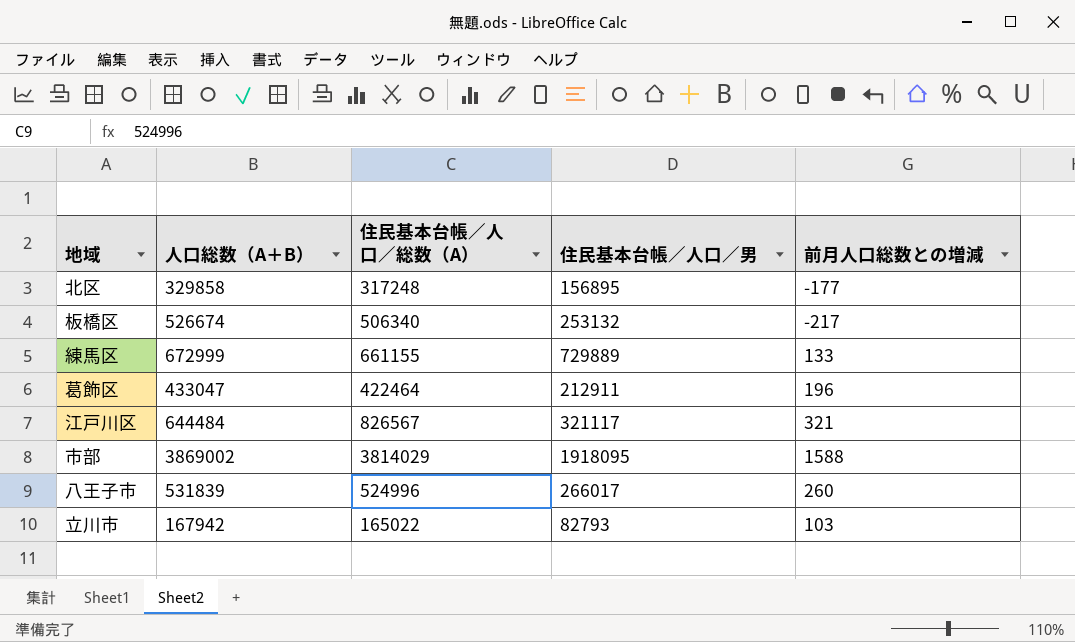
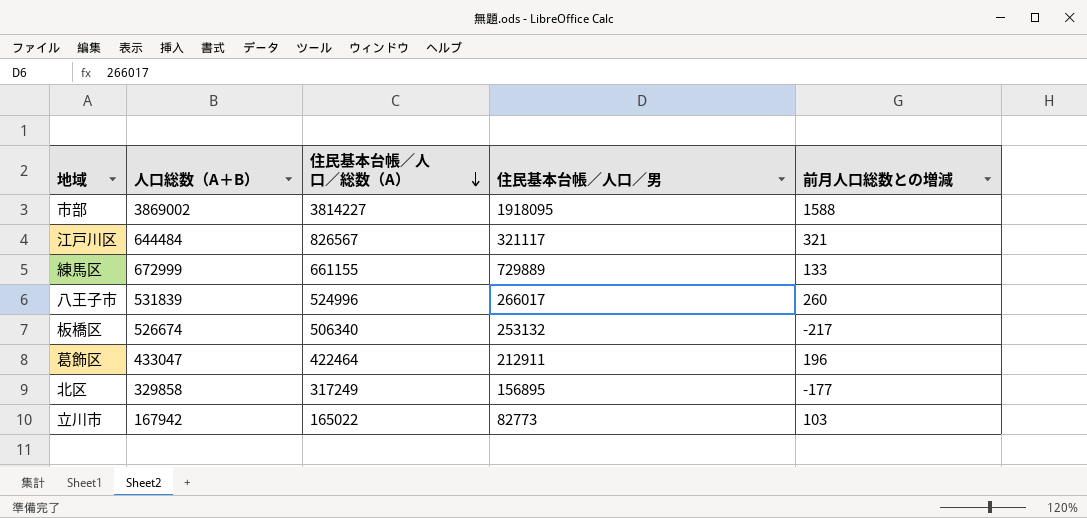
row order: none -> 住民基本台帳／人口／総数（A） descending
市部 | 住民基本台帳／人口／総数（A）: 3814029 -> 3814227
北区 | 住民基本台帳／人口／総数（A）: 317248 -> 317249
立川市 | 住民基本台帳／人口／男: 82793 -> 82773

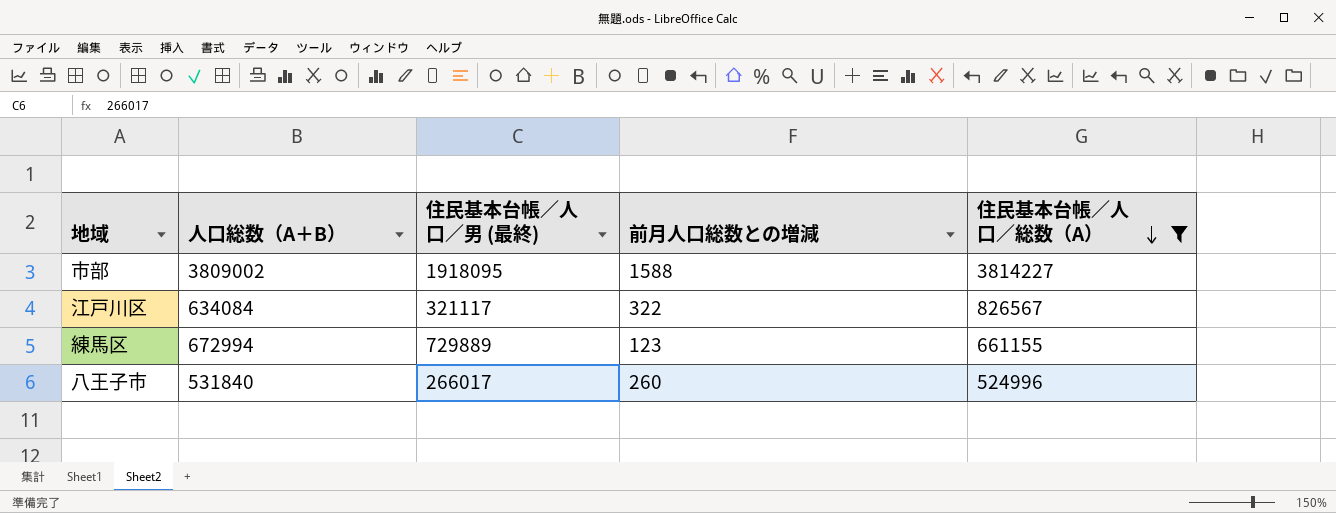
filter: none -> 住民基本台帳／人口／総数（A） >= 524996
column name: 住民基本台帳／人口／男 -> 住民基本台帳／人口／男 (最終)
column 住民基本台帳／人口／総数（A） | position: 3 -> 5
市部 | 人口総数（A＋B）: 3869002 -> 3809002
江戸川区 | 人口総数（A＋B）: 644484 -> 634084
江戸川区 | 前月人口総数との増減: 321 -> 322
練馬区 | 人口総数（A＋B）: 672999 -> 672994
練馬区 | 前月人口総数との増減: 133 -> 123
八王子市 | 人口総数（A＋B）: 531839 -> 531840

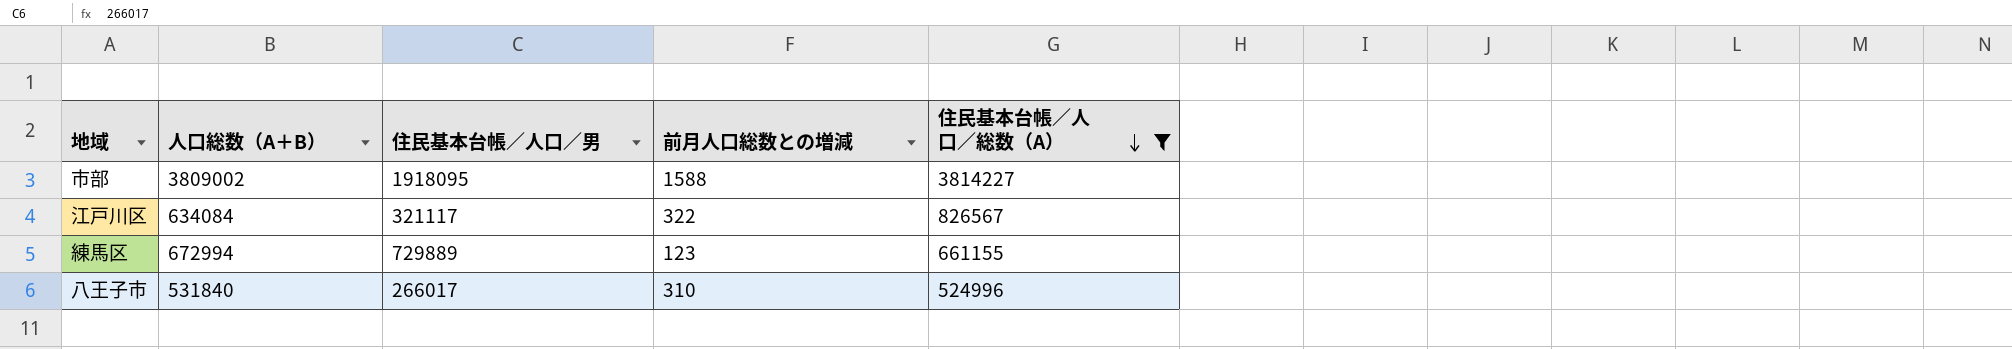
column name: 住民基本台帳／人口／男 (最終) -> 住民基本台帳／人口／男
八王子市 | 前月人口総数との増減: 260 -> 310

